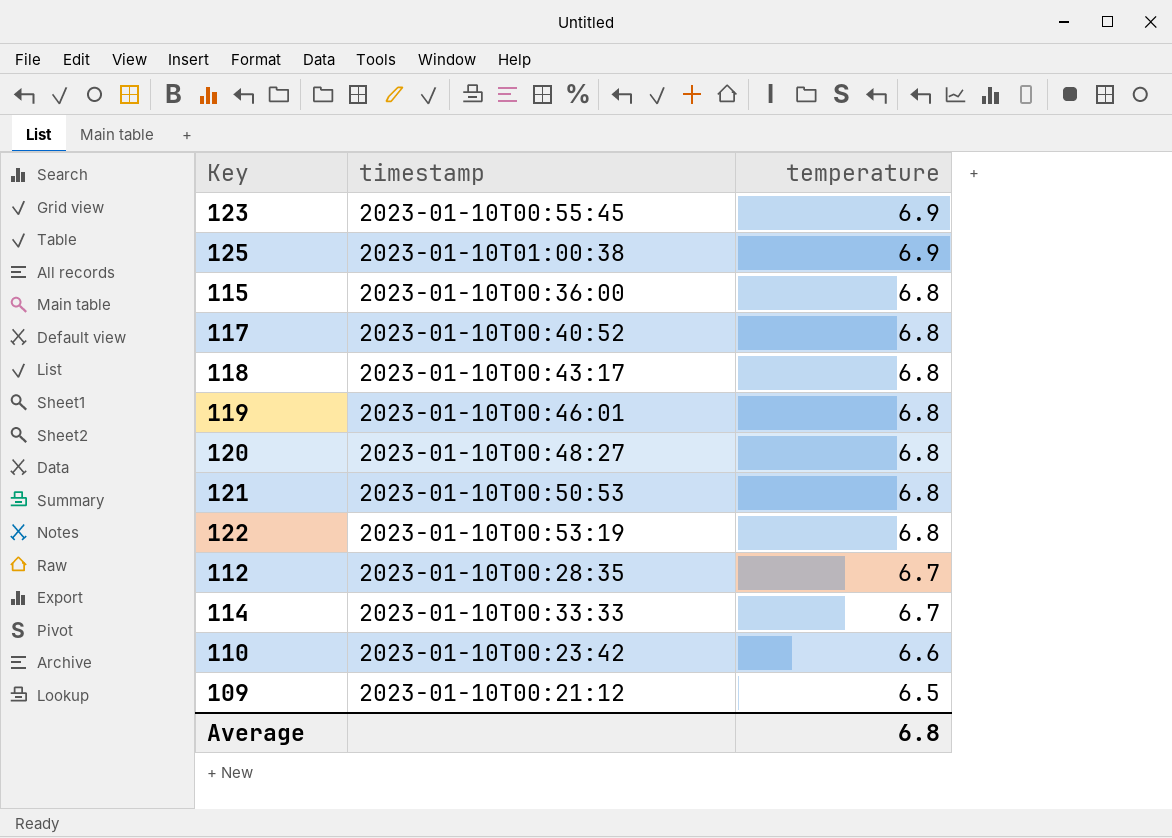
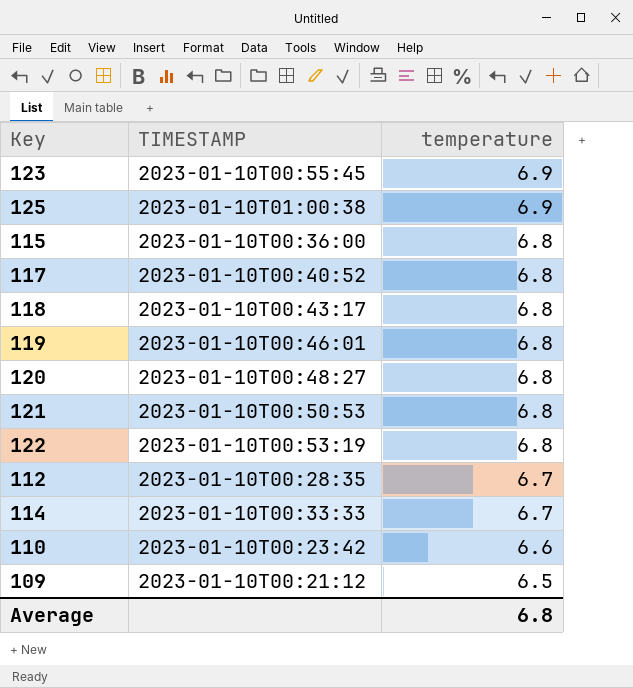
column name: timestamp -> TIMESTAMP

